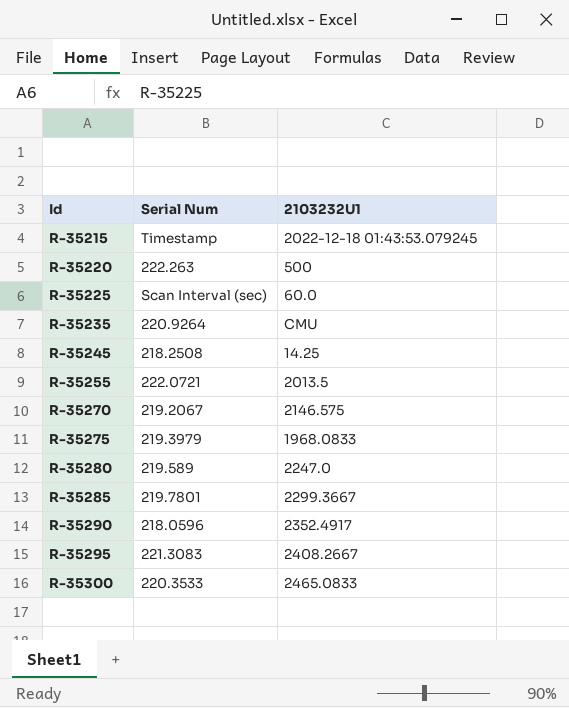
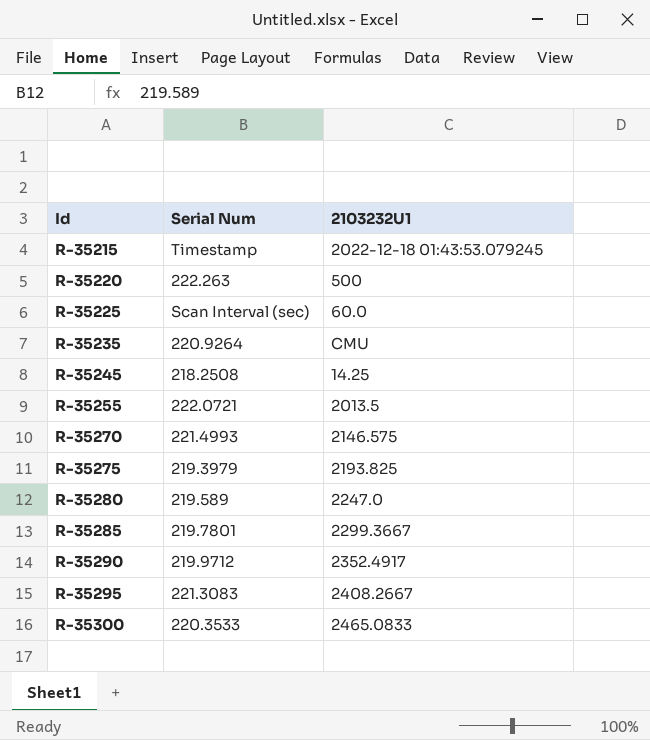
R-35270 | Serial Num: 219.2067 -> 221.4993
R-35275 | 2103232U1: 1968.0833 -> 2193.825
R-35290 | Serial Num: 218.0596 -> 219.9712

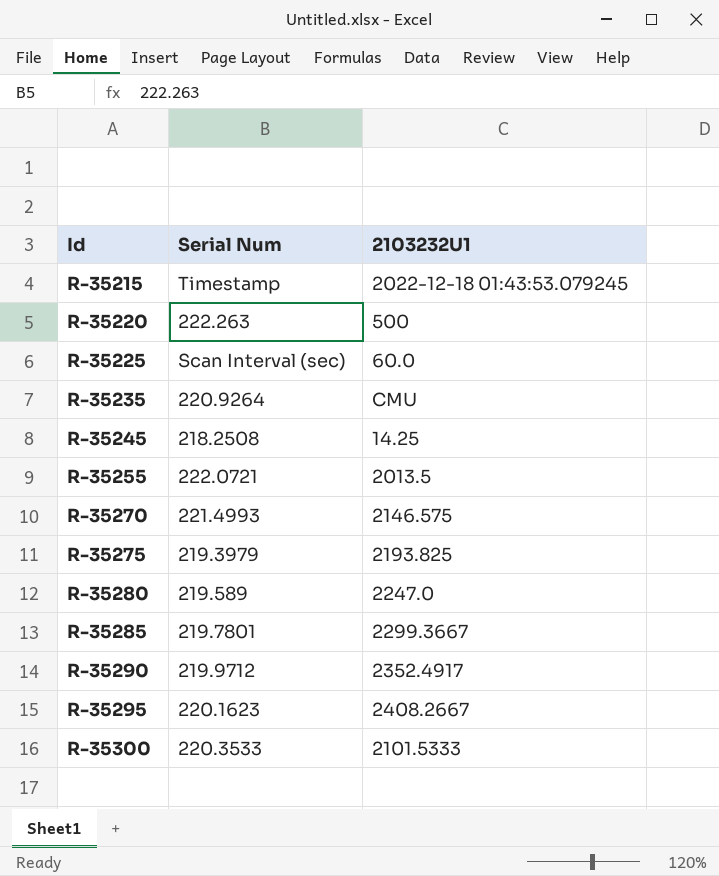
R-35295 | Serial Num: 221.3083 -> 220.1623
R-35300 | 2103232U1: 2465.0833 -> 2101.5333

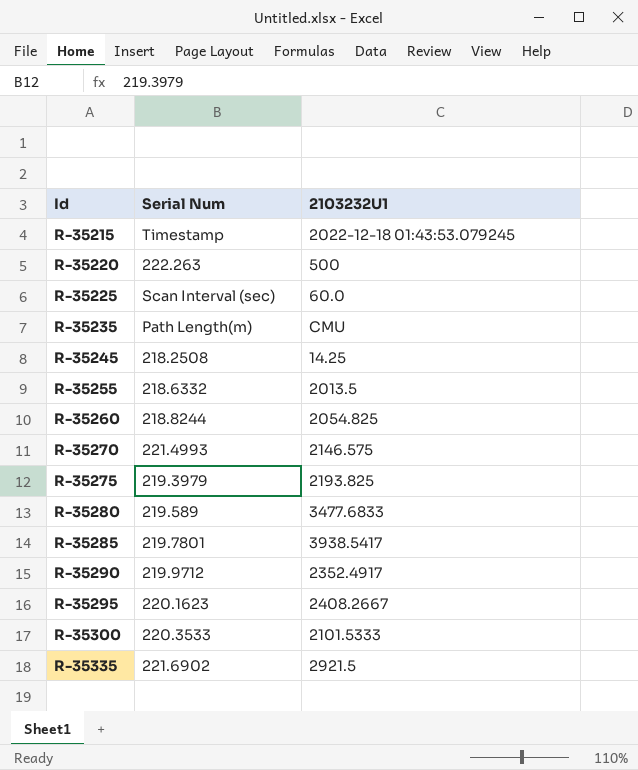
R-35235 | Serial Num: 220.9264 -> Path Length(m)
R-35255 | Serial Num: 222.0721 -> 218.6332
row R-35260: none -> 218.8244 | 2054.825
R-35280 | 2103232U1: 2247.0 -> 3477.6833
R-35285 | 2103232U1: 2299.3667 -> 3938.5417
row R-35335: none -> 221.6902 | 2921.5

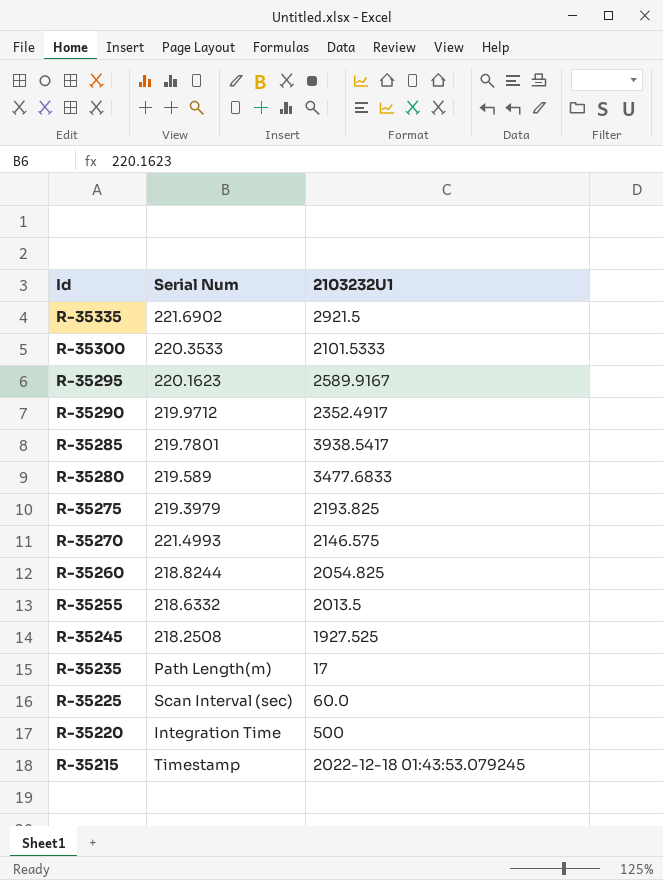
row order: Id ascending -> Id descending
R-35295 | 2103232U1: 2408.2667 -> 2589.9167
R-35245 | 2103232U1: 14.25 -> 1927.525
R-35235 | 2103232U1: CMU -> 17
R-35220 | Serial Num: 222.263 -> Integration Time

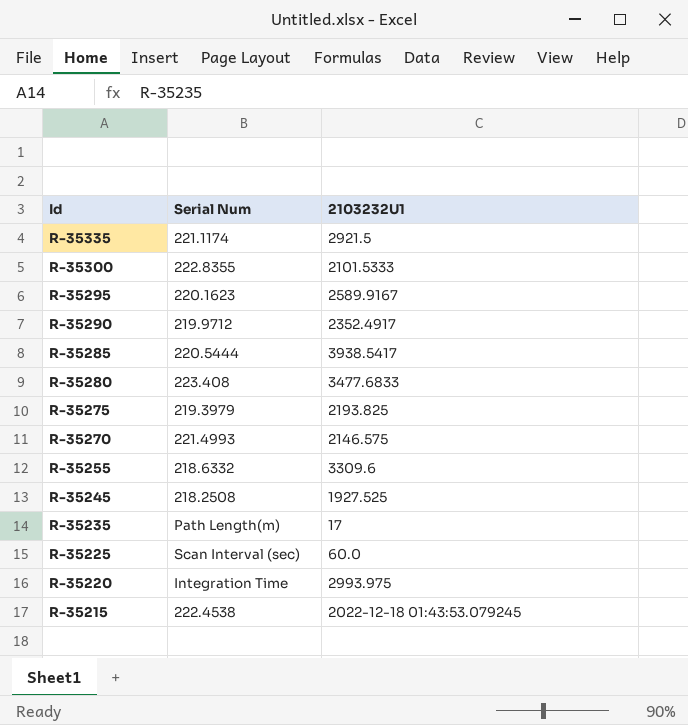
row R-35260: 218.8244 | 2054.825 -> none
R-35335 | Serial Num: 221.6902 -> 221.1174
R-35300 | Serial Num: 220.3533 -> 222.8355
R-35285 | Serial Num: 219.7801 -> 220.5444
R-35280 | Serial Num: 219.589 -> 223.408
R-35255 | 2103232U1: 2013.5 -> 3309.6
R-35220 | 2103232U1: 500 -> 2993.975
R-35215 | Serial Num: Timestamp -> 222.4538

